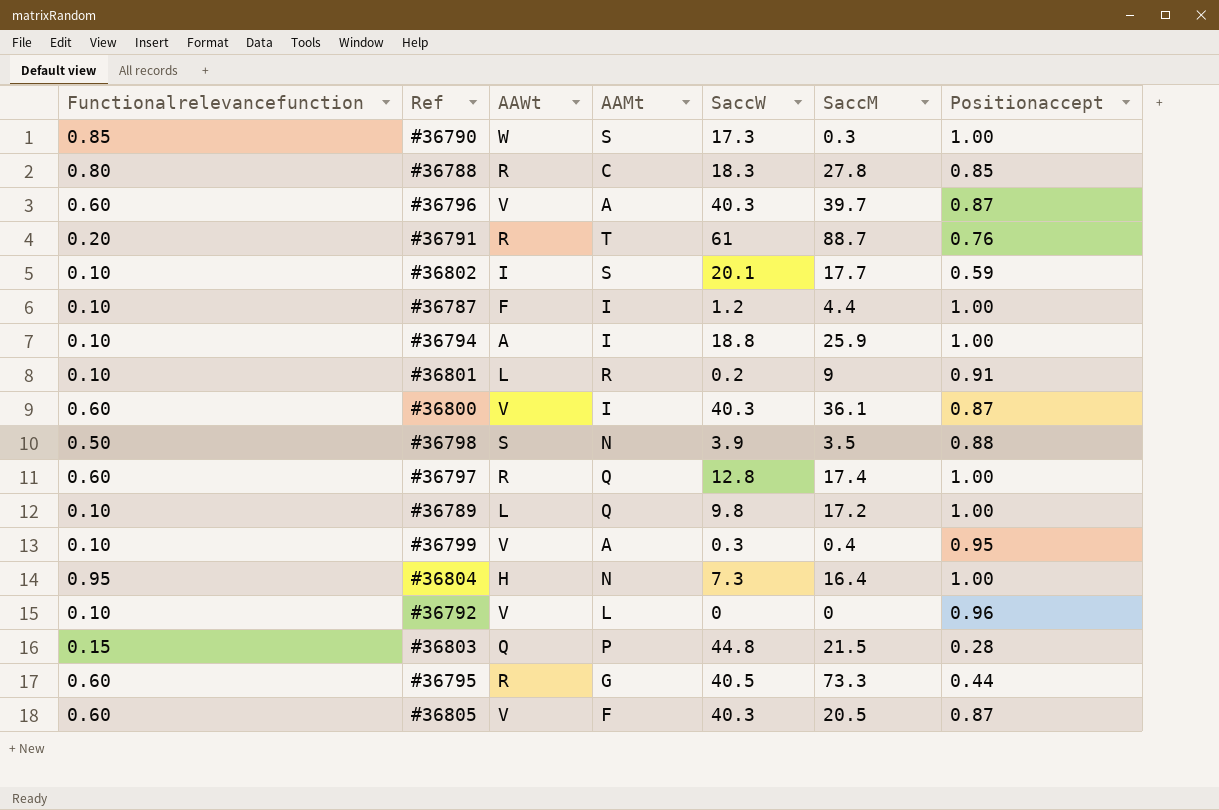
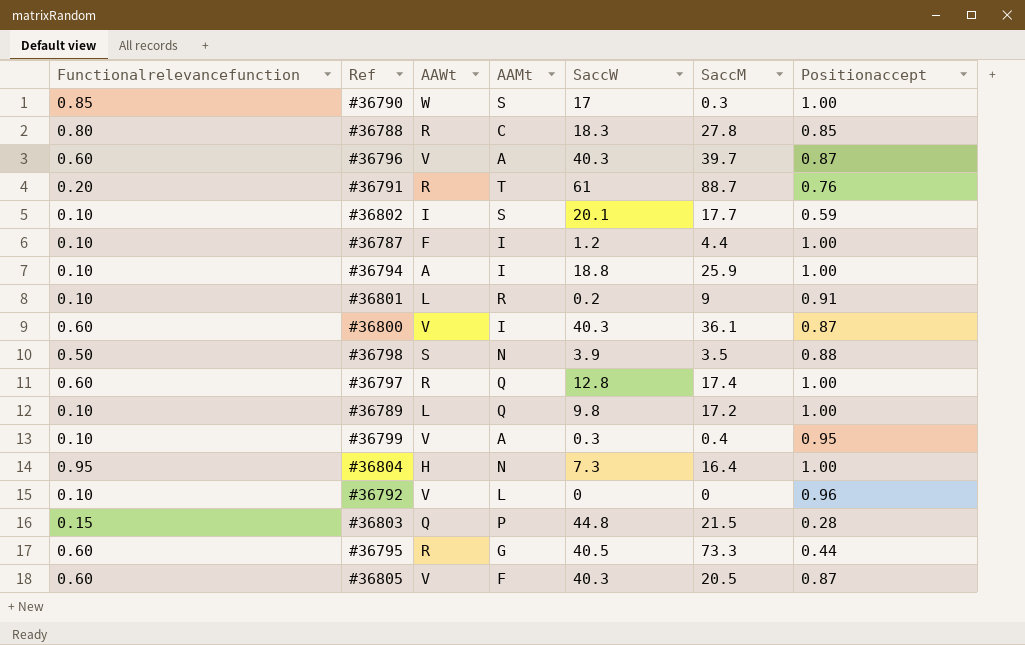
#36790 | SaccW: 17.3 -> 17

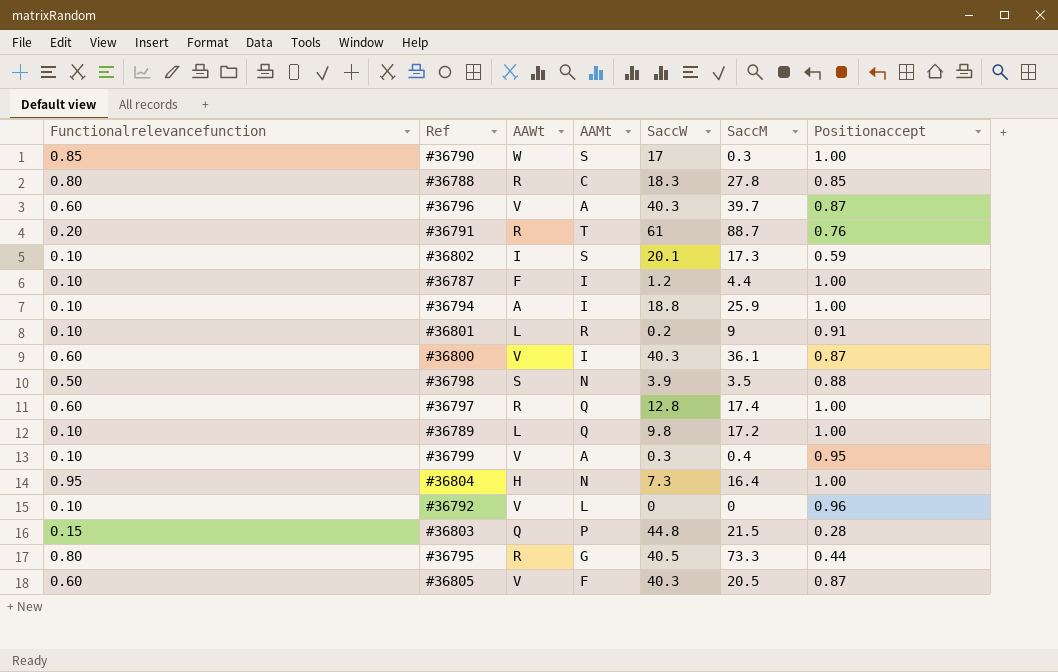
#36802 | SaccM: 17.7 -> 17.3
#36795 | Functionalrelevancefunction: 0.60 -> 0.80

